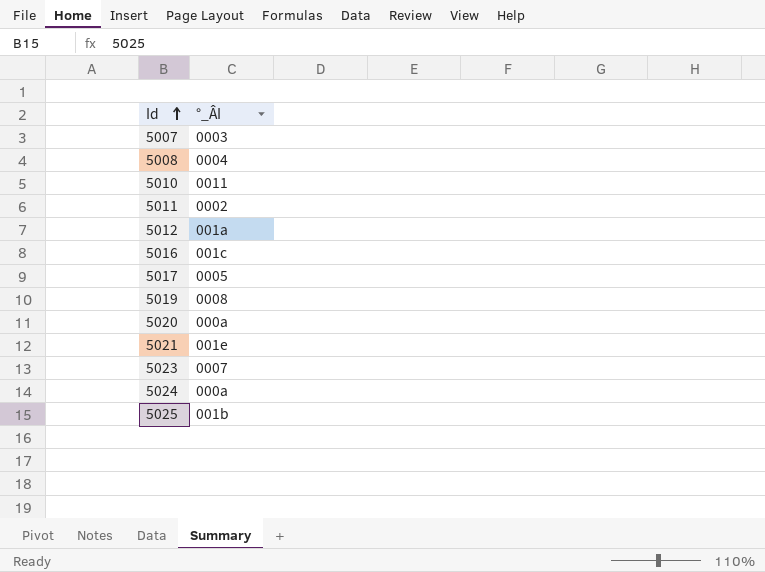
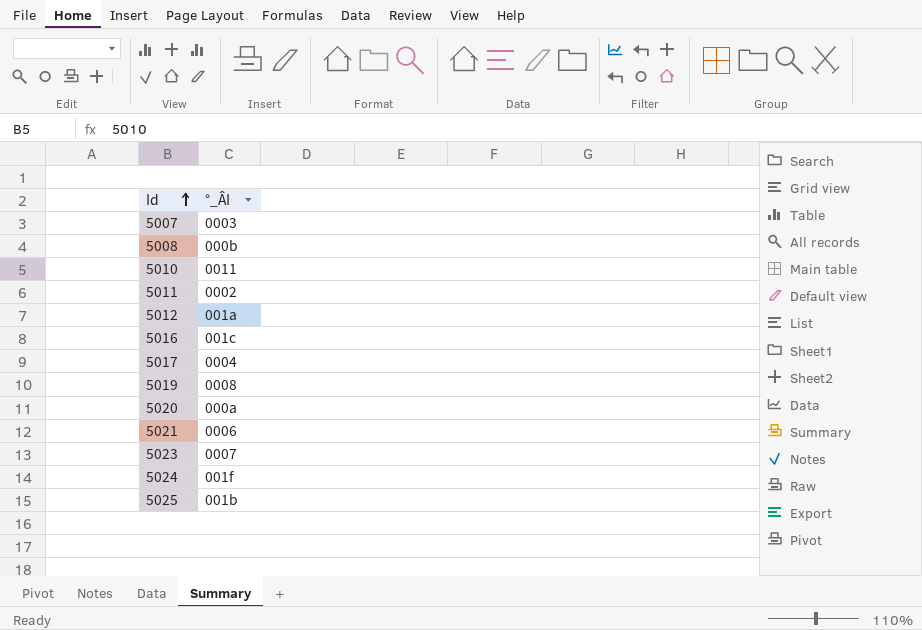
5008 | °_ÂI: 0004 -> 000b
5017 | °_ÂI: 0005 -> 0004
5021 | °_ÂI: 001e -> 0006
5024 | °_ÂI: 000a -> 001f

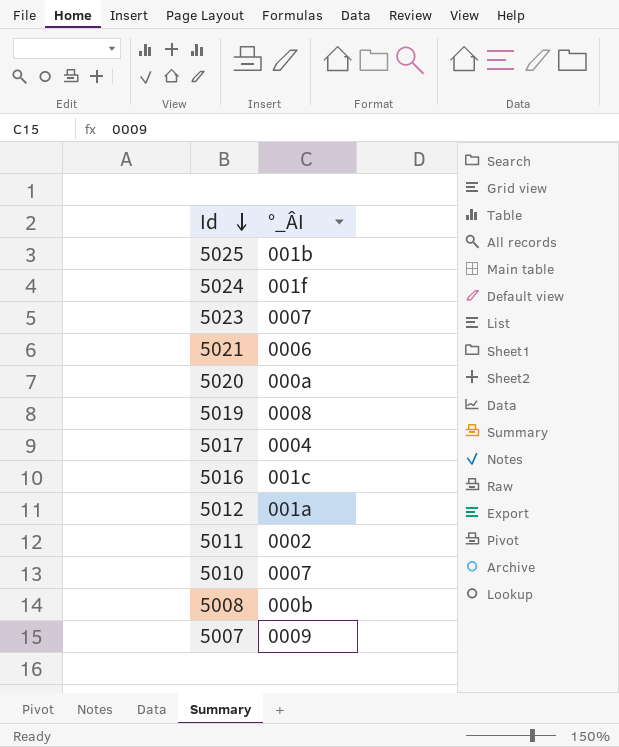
row order: Id ascending -> Id descending
5010 | °_ÂI: 0011 -> 0007
5007 | °_ÂI: 0003 -> 0009

